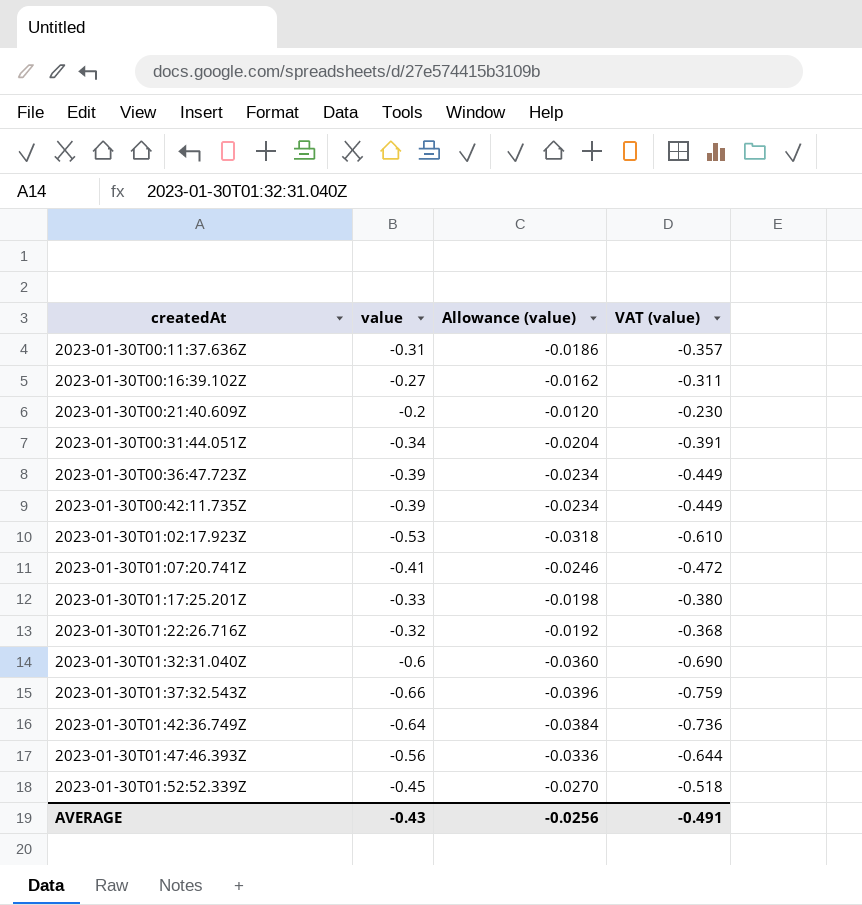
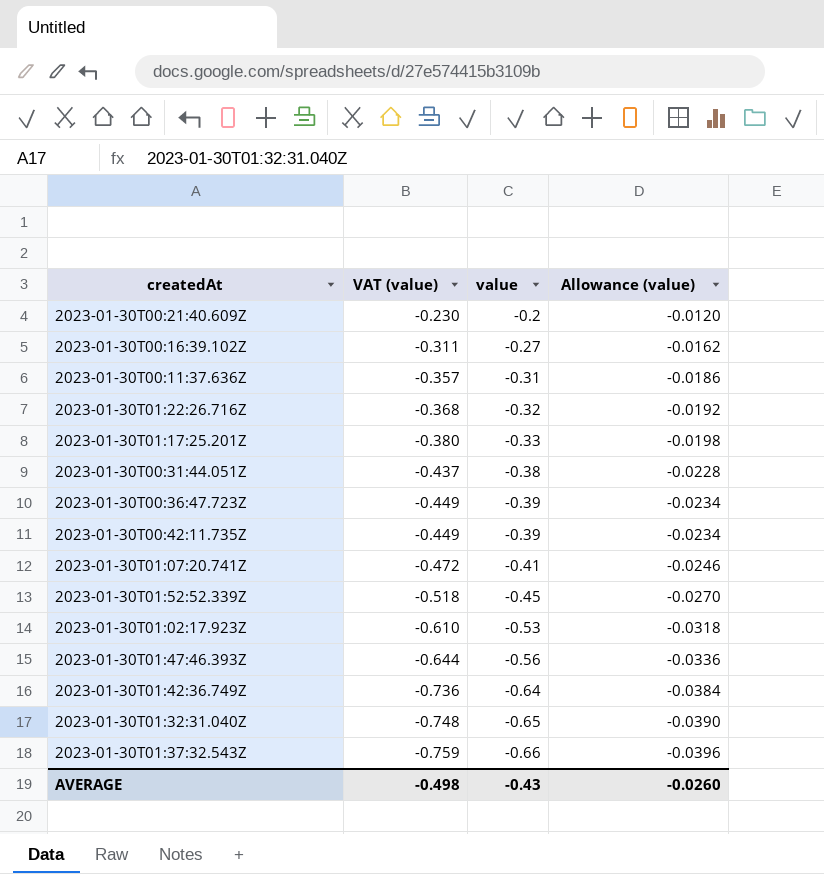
row order: createdAt ascending -> VAT (value) descending
column VAT (value) | position: 4 -> 2
2023-01-30T00:31:44.051Z | VAT (value): -0.391 -> -0.437
2023-01-30T00:31:44.051Z | value: -0.34 -> -0.38
2023-01-30T00:31:44.051Z | Allowance (value): -0.0204 -> -0.0228
2023-01-30T01:32:31.040Z | VAT (value): -0.690 -> -0.748
2023-01-30T01:32:31.040Z | value: -0.6 -> -0.65
2023-01-30T01:32:31.040Z | Allowance (value): -0.0360 -> -0.0390
AVERAGE | VAT (value): -0.491 -> -0.498
AVERAGE | Allowance (value): -0.0256 -> -0.0260

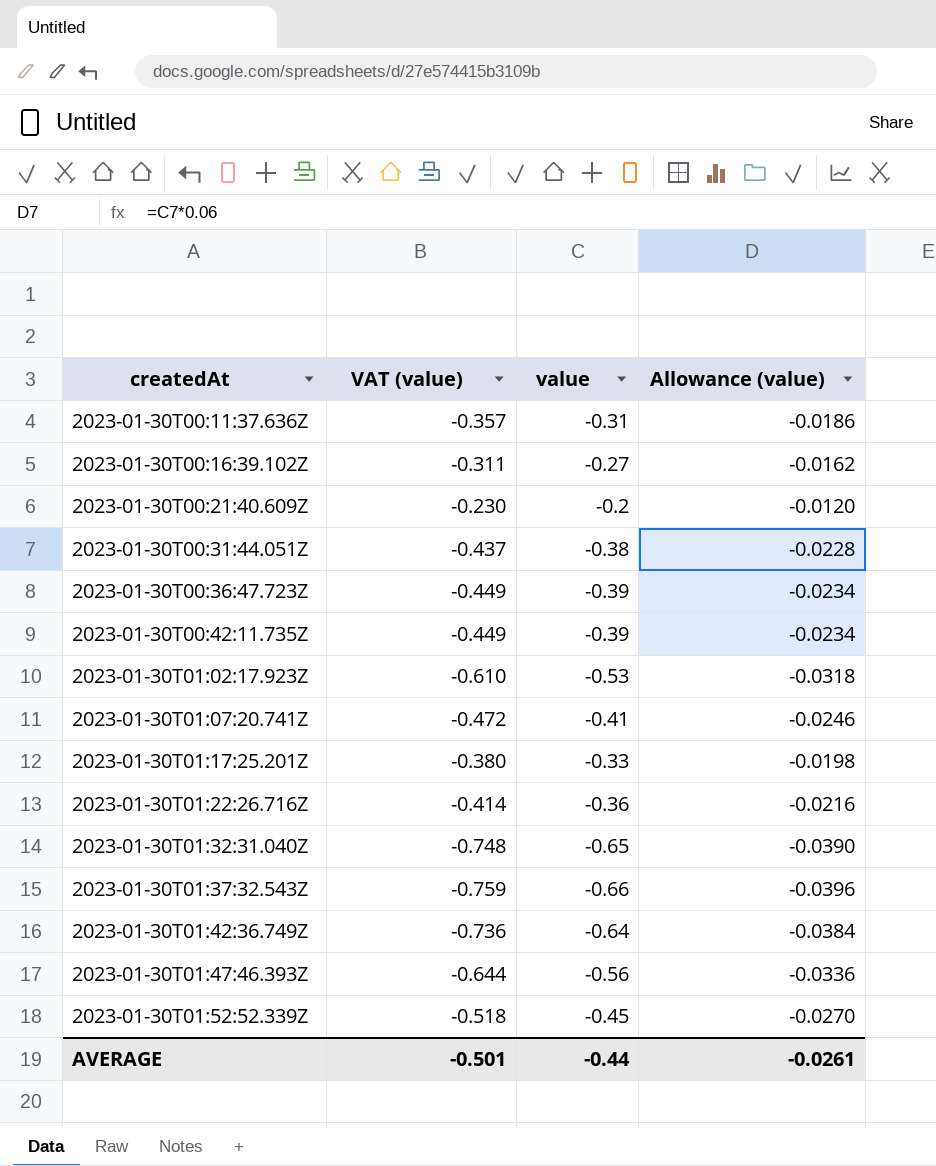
row order: VAT (value) descending -> createdAt ascending
2023-01-30T01:22:26.716Z | VAT (value): -0.368 -> -0.414
2023-01-30T01:22:26.716Z | value: -0.32 -> -0.36
2023-01-30T01:22:26.716Z | Allowance (value): -0.0192 -> -0.0216
AVERAGE | VAT (value): -0.498 -> -0.501
AVERAGE | value: -0.43 -> -0.44
AVERAGE | Allowance (value): -0.0260 -> -0.0261

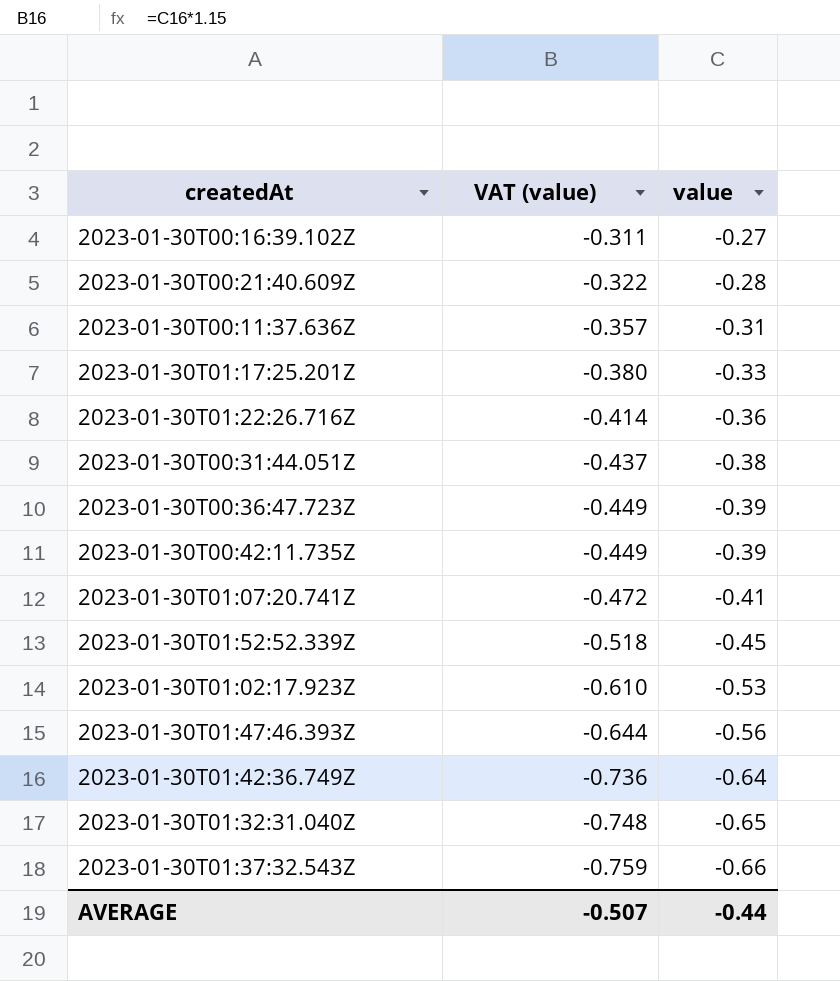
row order: createdAt ascending -> VAT (value) descending
column Allowance (value) | formula: [value] * 0.06 -> none
2023-01-30T00:21:40.609Z | VAT (value): -0.230 -> -0.322
2023-01-30T00:21:40.609Z | value: -0.2 -> -0.28
AVERAGE | VAT (value): -0.501 -> -0.507

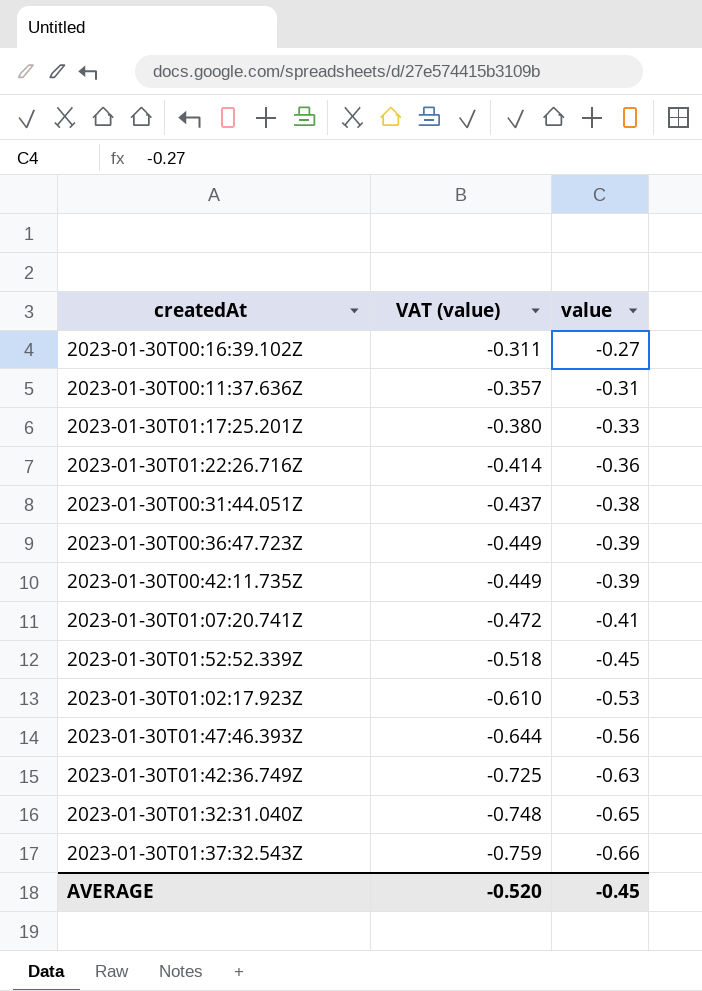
row 2023-01-30T00:21:40.609Z: -0.322 | -0.28 -> none
2023-01-30T01:42:36.749Z | VAT (value): -0.736 -> -0.725
2023-01-30T01:42:36.749Z | value: -0.64 -> -0.63
AVERAGE | VAT (value): -0.507 -> -0.520
AVERAGE | value: -0.44 -> -0.45

